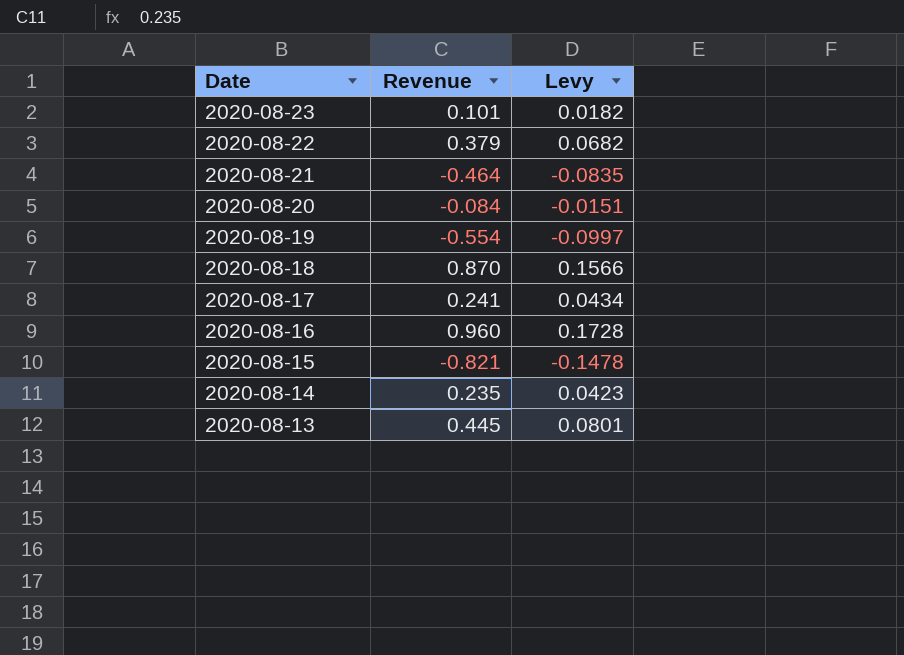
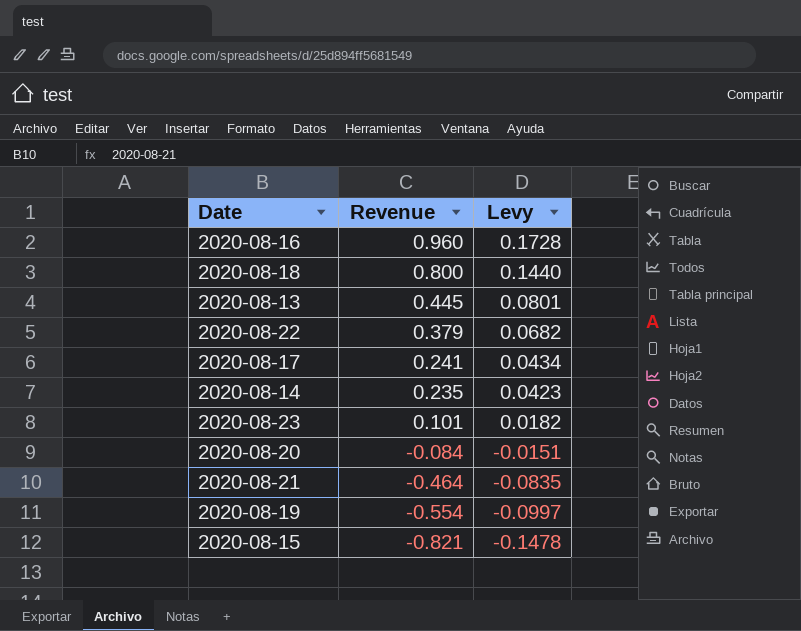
row order: Date descending -> Revenue descending
2020-08-18 | Revenue: 0.870 -> 0.800
2020-08-18 | Levy: 0.1566 -> 0.1440

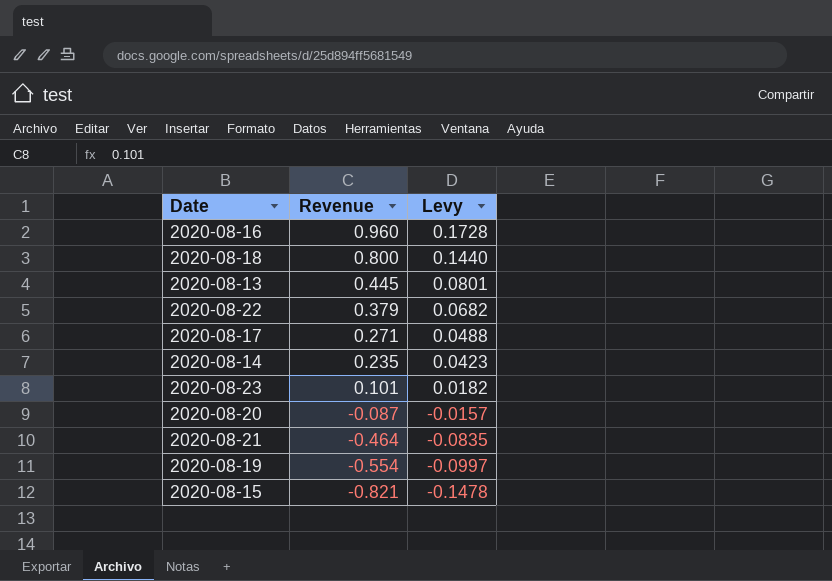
2020-08-17 | Revenue: 0.241 -> 0.271
2020-08-17 | Levy: 0.0434 -> 0.0488
2020-08-20 | Revenue: -0.084 -> -0.087
2020-08-20 | Levy: -0.0151 -> -0.0157

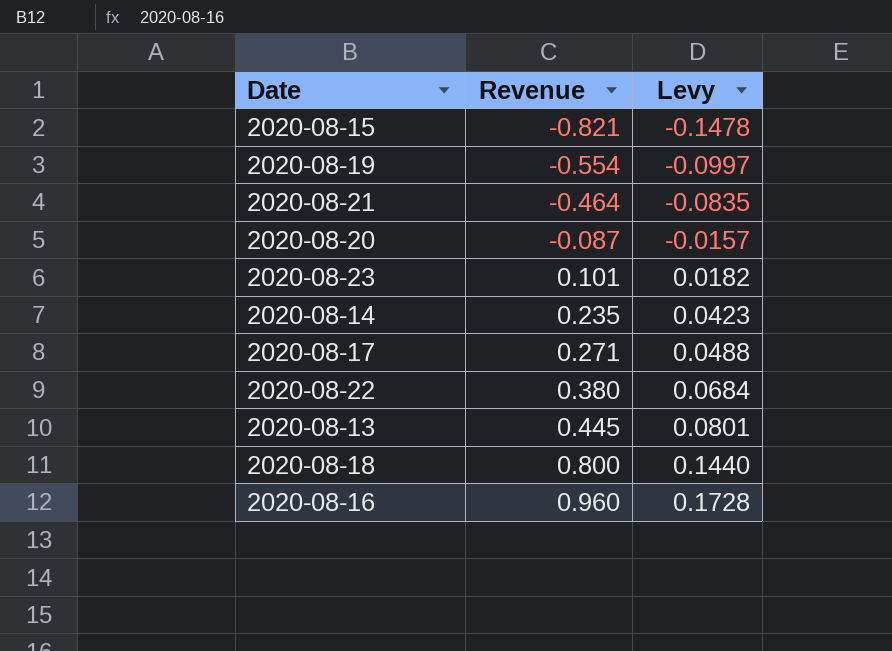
row order: Revenue descending -> Revenue ascending
2020-08-22 | Revenue: 0.379 -> 0.380
2020-08-22 | Levy: 0.0682 -> 0.0684

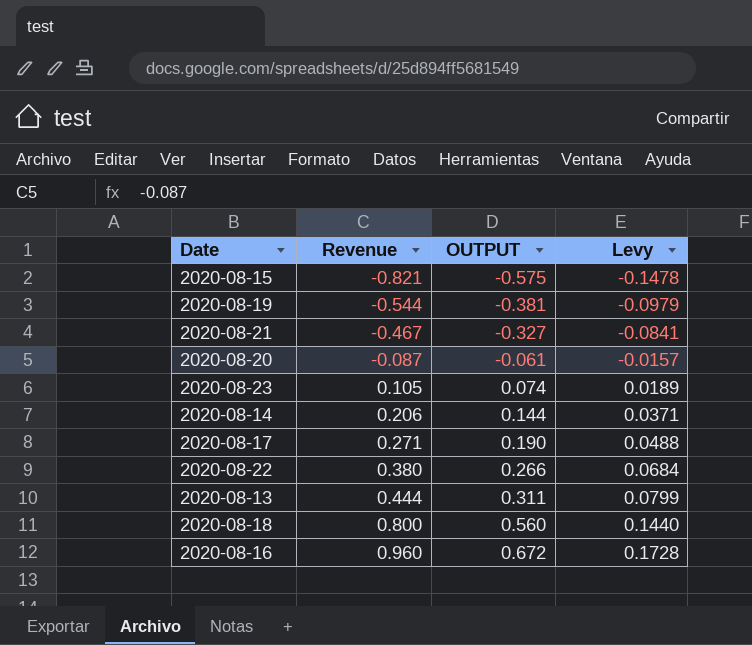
column OUTPUT | formula: none -> [Revenue] * 0.7
2020-08-19 | Revenue: -0.554 -> -0.544
2020-08-19 | Levy: -0.0997 -> -0.0979
2020-08-21 | Revenue: -0.464 -> -0.467
2020-08-21 | Levy: -0.0835 -> -0.0841
2020-08-23 | Revenue: 0.101 -> 0.105
2020-08-23 | Levy: 0.0182 -> 0.0189
2020-08-14 | Revenue: 0.235 -> 0.206
2020-08-14 | Levy: 0.0423 -> 0.0371
2020-08-13 | Revenue: 0.445 -> 0.444
2020-08-13 | Levy: 0.0801 -> 0.0799

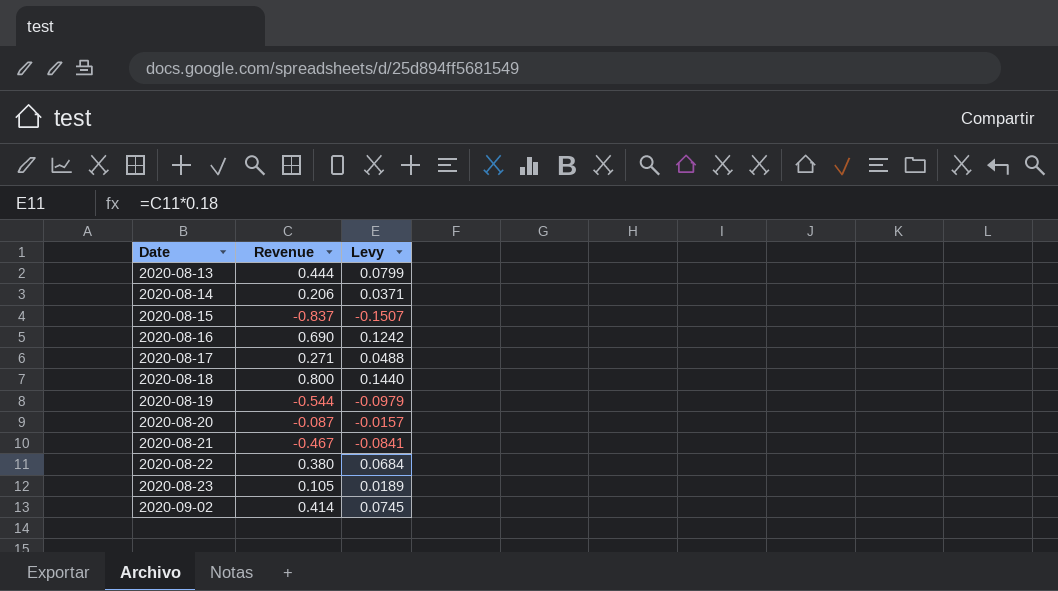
row order: Revenue ascending -> Date ascending
column OUTPUT | formula: [Revenue] * 0.7 -> none
2020-08-15 | Revenue: -0.821 -> -0.837
2020-08-15 | Levy: -0.1478 -> -0.1507
2020-08-16 | Revenue: 0.960 -> 0.690
2020-08-16 | Levy: 0.1728 -> 0.1242
row 2020-09-02: none -> 0.414 | 0.0745

